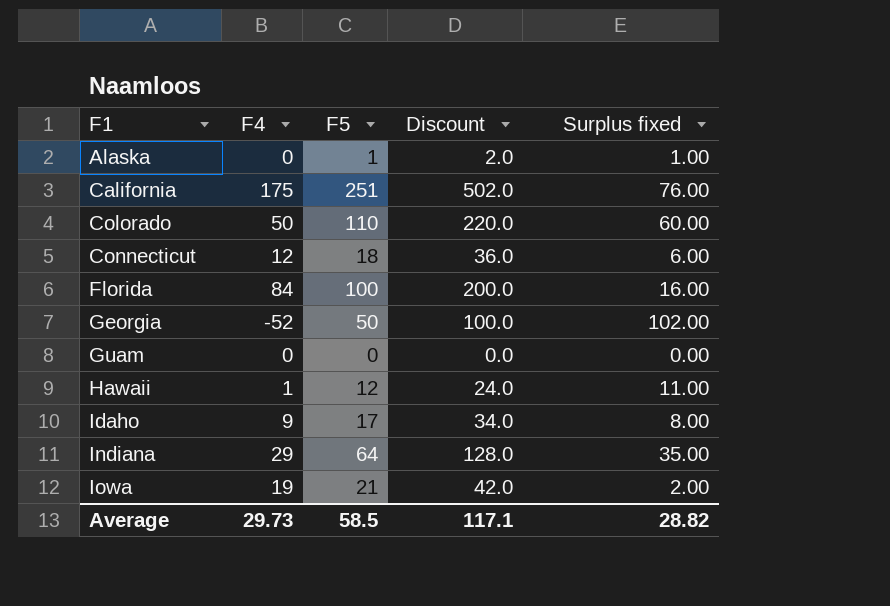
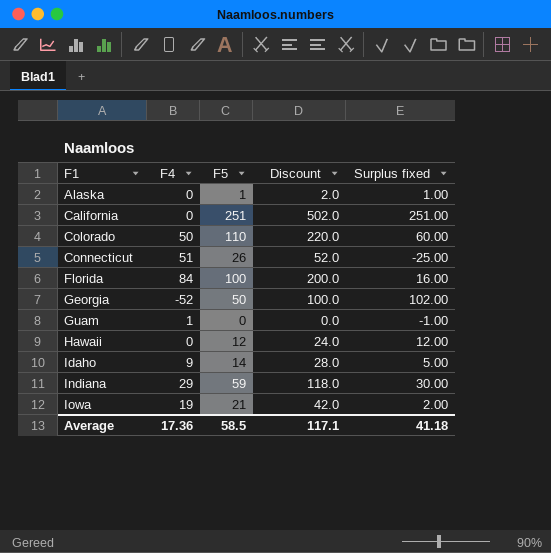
California | F4: 175 -> 0
California | Surplus fixed: 76.00 -> 251.00
Connecticut | F4: 12 -> 51
Connecticut | F5: 18 -> 26
Connecticut | Discount: 36.0 -> 52.0
Connecticut | Surplus fixed: 6.00 -> -25.00
Guam | F4: 0 -> 1
Guam | Surplus fixed: 0.00 -> -1.00
Hawaii | F4: 1 -> 0
Hawaii | Surplus fixed: 11.00 -> 12.00
Idaho | F5: 17 -> 14
Idaho | Discount: 34.0 -> 28.0
Idaho | Surplus fixed: 8.00 -> 5.00
Indiana | F5: 64 -> 59
Indiana | Discount: 128.0 -> 118.0
Indiana | Surplus fixed: 35.00 -> 30.00
Average | F4: 29.73 -> 17.36
Average | Surplus fixed: 28.82 -> 41.18

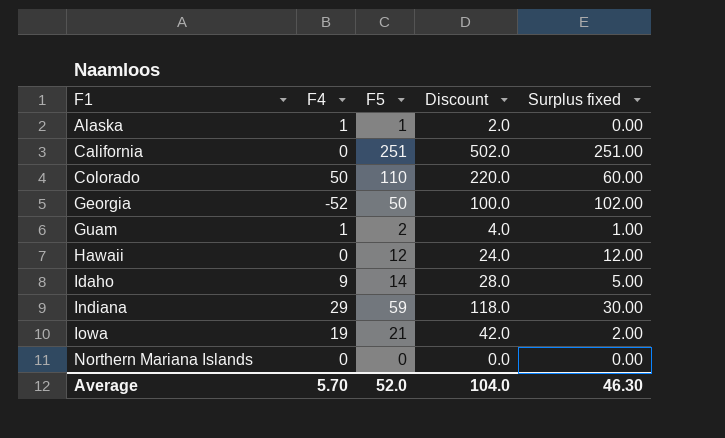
row Connecticut: 51 | 26 | 52.0 | -25.00 -> none
row Florida: 84 | 100 | 200.0 | 16.00 -> none
Alaska | F4: 0 -> 1
Alaska | Surplus fixed: 1.00 -> 0.00
Guam | F5: 0 -> 2
Guam | Discount: 0.0 -> 4.0
Guam | Surplus fixed: -1.00 -> 1.00
row Northern Mariana Islands: none -> 0 | 0 | 0.0 | 0.00
Average | F4: 17.36 -> 5.70
Average | F5: 58.5 -> 52.0
Average | Discount: 117.1 -> 104.0
Average | Surplus fixed: 41.18 -> 46.30

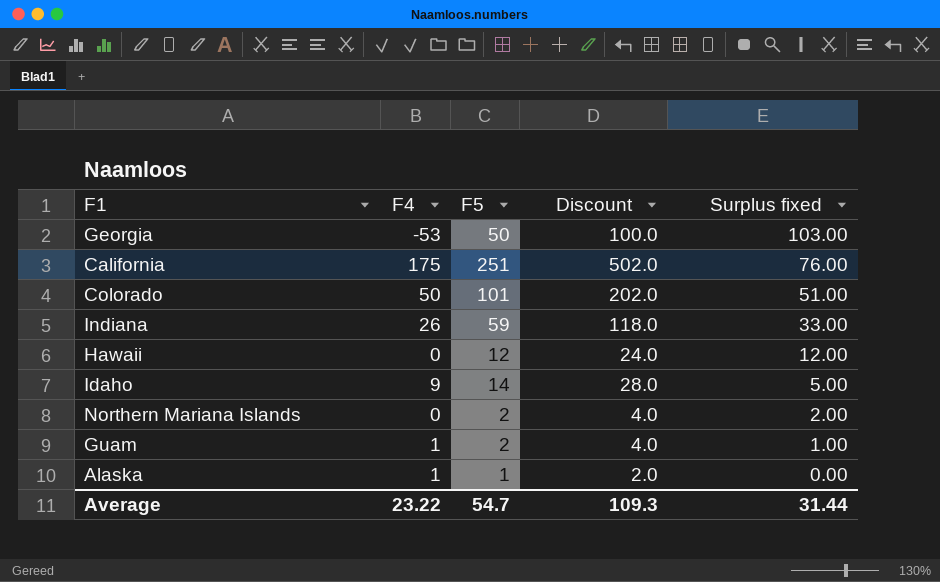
row order: F1 ascending -> Surplus fixed descending
row Iowa: 19 | 21 | 42.0 | 2.00 -> none
Georgia | F4: -52 -> -53
Georgia | Surplus fixed: 102.00 -> 103.00
California | F4: 0 -> 175
California | Surplus fixed: 251.00 -> 76.00
Colorado | F5: 110 -> 101
Colorado | Discount: 220.0 -> 202.0
Colorado | Surplus fixed: 60.00 -> 51.00
Indiana | F4: 29 -> 26
Indiana | Surplus fixed: 30.00 -> 33.00
Northern Mariana Islands | F5: 0 -> 2
Northern Mariana Islands | Discount: 0.0 -> 4.0
Northern Mariana Islands | Surplus fixed: 0.00 -> 2.00
Average | F4: 5.70 -> 23.22
Average | F5: 52.0 -> 54.7
Average | Discount: 104.0 -> 109.3
Average | Surplus fixed: 46.30 -> 31.44

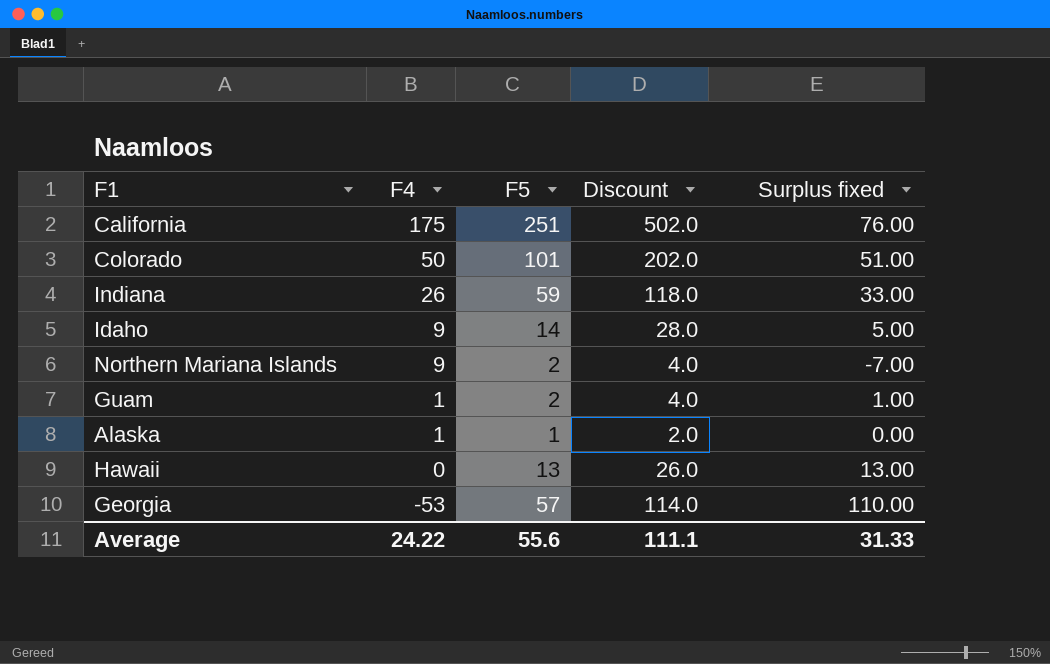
row order: Surplus fixed descending -> F4 descending
Northern Mariana Islands | F4: 0 -> 9
Northern Mariana Islands | Surplus fixed: 2.00 -> -7.00
Hawaii | F5: 12 -> 13
Hawaii | Discount: 24.0 -> 26.0
Hawaii | Surplus fixed: 12.00 -> 13.00
Georgia | F5: 50 -> 57
Georgia | Discount: 100.0 -> 114.0
Georgia | Surplus fixed: 103.00 -> 110.00
Average | F4: 23.22 -> 24.22
Average | F5: 54.7 -> 55.6
Average | Discount: 109.3 -> 111.1
Average | Surplus fixed: 31.44 -> 31.33

